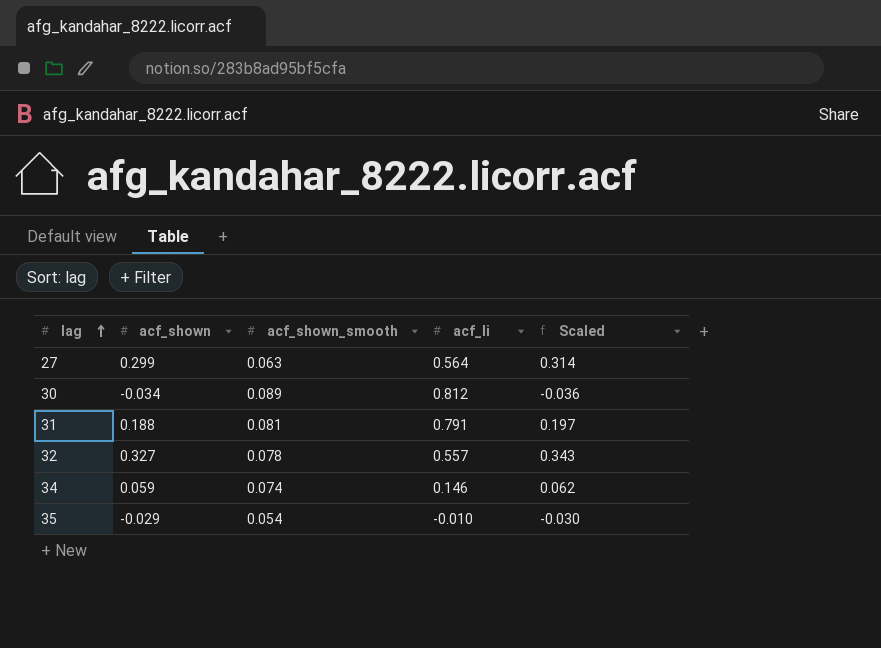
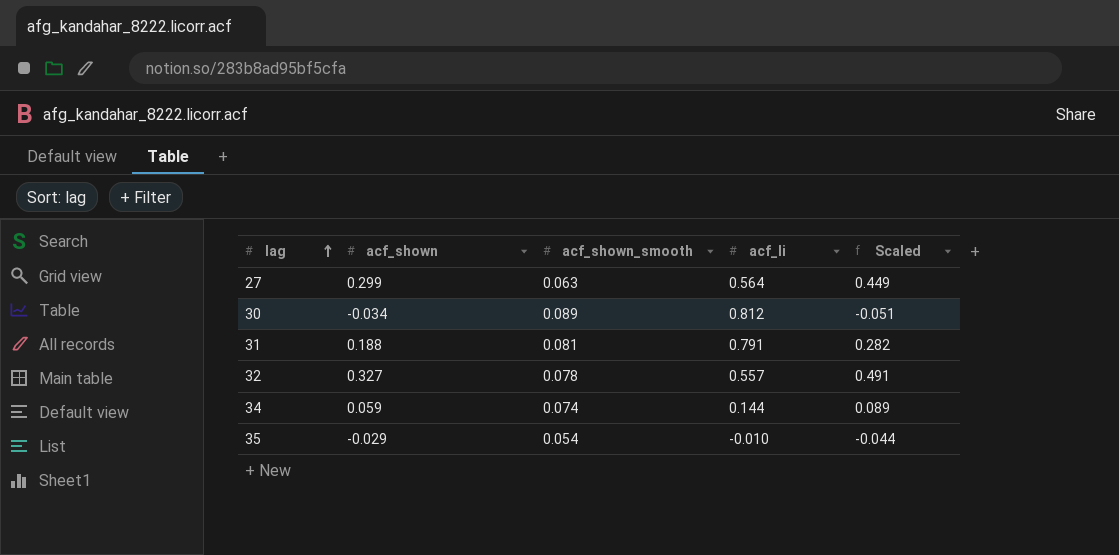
column Scaled | formula: [acf_shown] * 1.05 -> [acf_shown] * 1.5
34 | acf_li: 0.146 -> 0.144

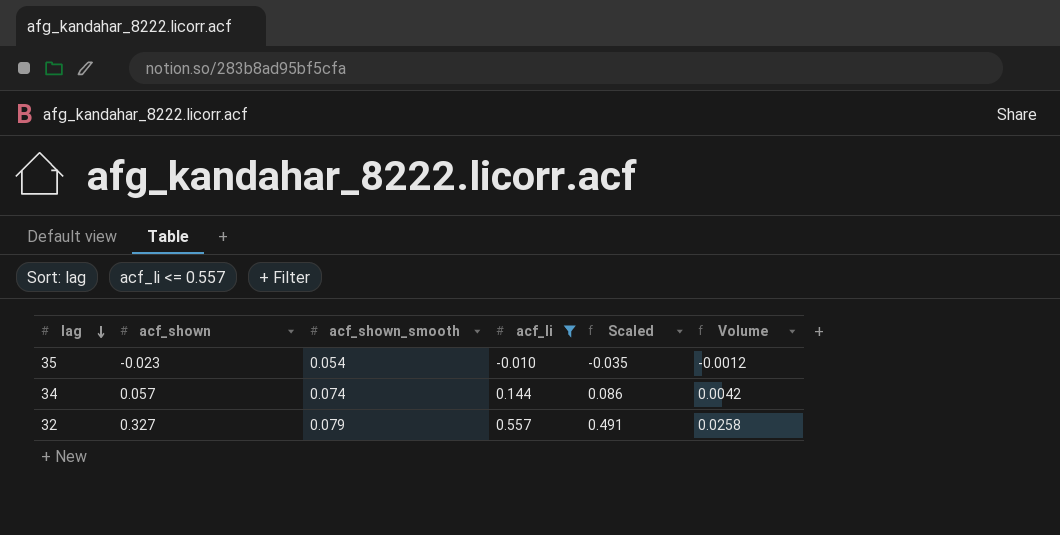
filter: none -> acf_li <= 0.557
row order: lag ascending -> lag descending
column Volume | formula: none -> [acf_shown] * [acf_shown_smooth]
35 | acf_shown: -0.029 -> -0.023
35 | Scaled: -0.044 -> -0.035
34 | acf_shown: 0.059 -> 0.057
34 | Scaled: 0.089 -> 0.086
32 | acf_shown_smooth: 0.078 -> 0.079

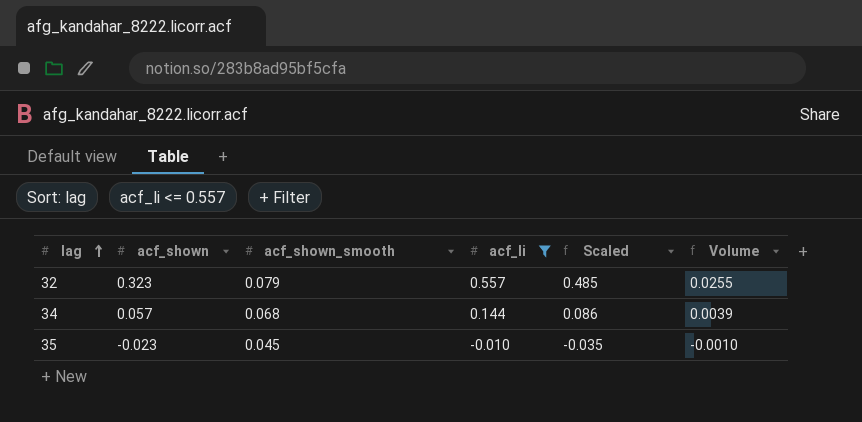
row order: lag descending -> lag ascending
32 | acf_shown: 0.327 -> 0.323
32 | Scaled: 0.491 -> 0.485
32 | Volume: 0.0258 -> 0.0255
34 | acf_shown_smooth: 0.074 -> 0.068
34 | Volume: 0.0042 -> 0.0039
35 | acf_shown_smooth: 0.054 -> 0.045
35 | Volume: -0.0012 -> -0.0010

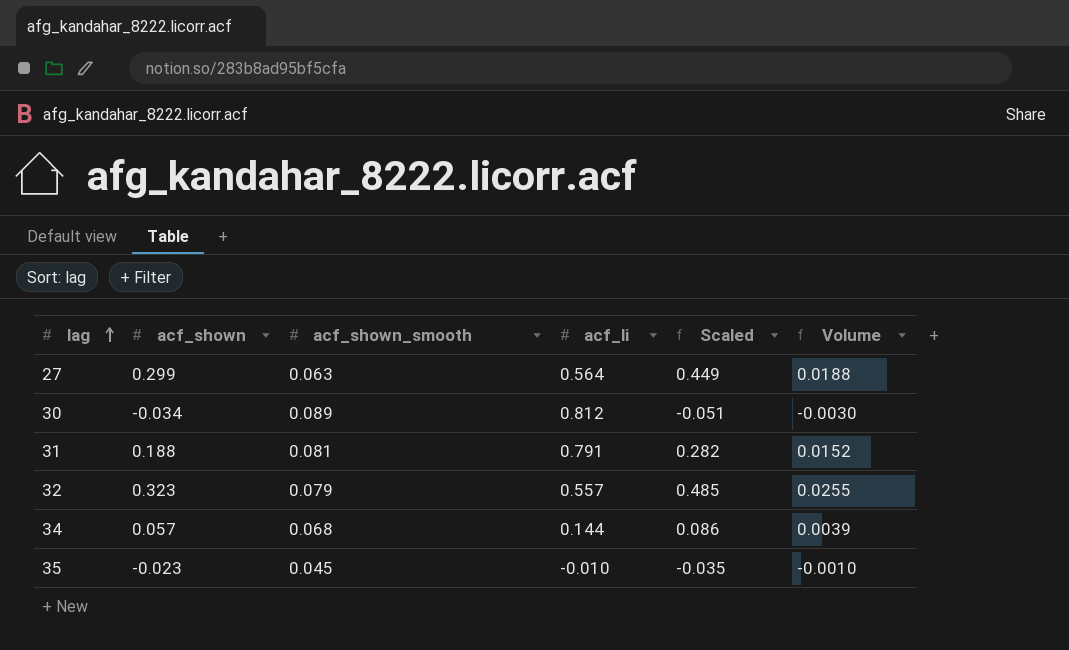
filter: acf_li <= 0.557 -> none

